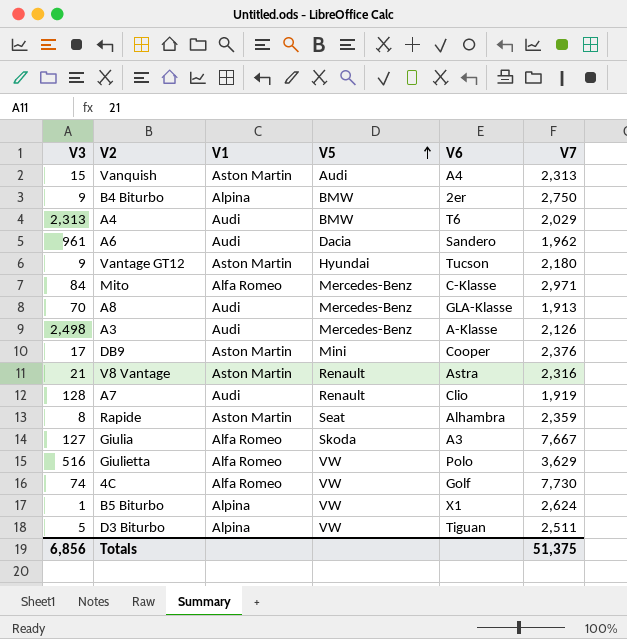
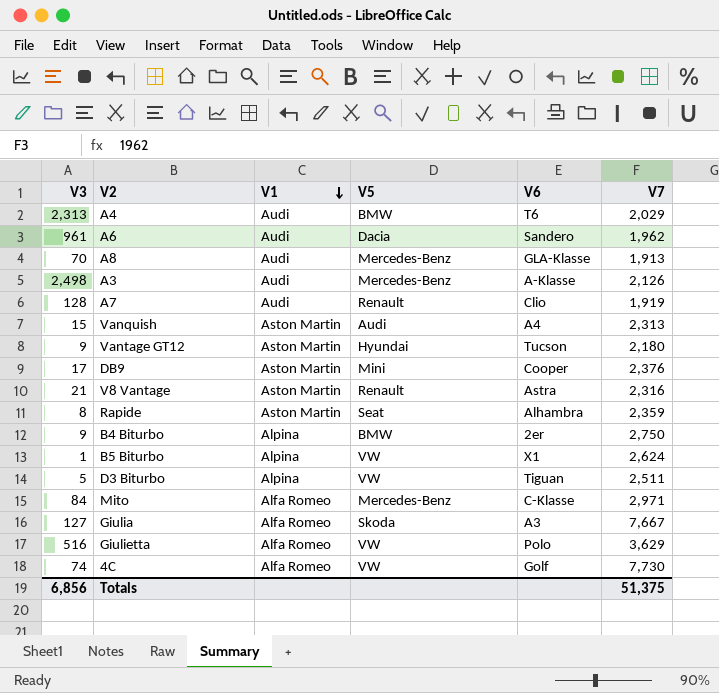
row order: V5 ascending -> V1 descending

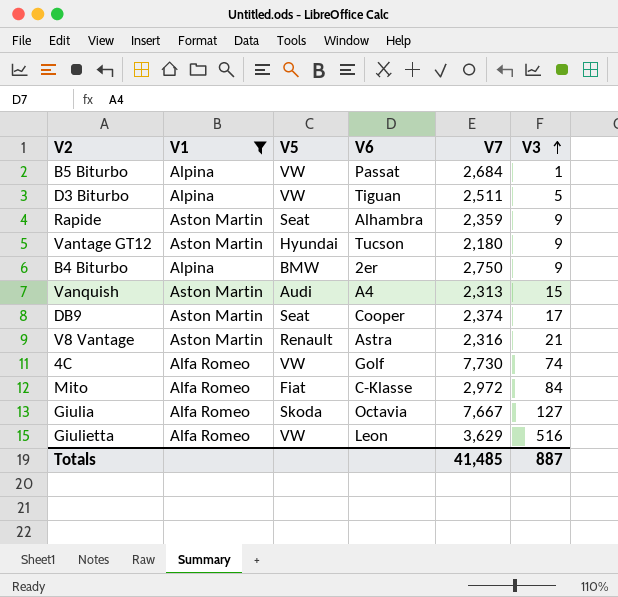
filter: none -> V1 != Audi
row order: V1 descending -> V3 ascending
column V3 | position: 1 -> 6
B5 Biturbo | V6: X1 -> Passat
B5 Biturbo | V7: 2,624 -> 2,684
Rapide | V3: 8 -> 9
DB9 | V5: Mini -> Seat
DB9 | V7: 2,376 -> 2,374
Mito | V5: Mercedes-Benz -> Fiat
Mito | V7: 2,971 -> 2,972
Giulia | V6: A3 -> Octavia
Giulietta | V6: Polo -> Leon
Totals | V7: 51,375 -> 41,485
Totals | V3: 6,856 -> 887

